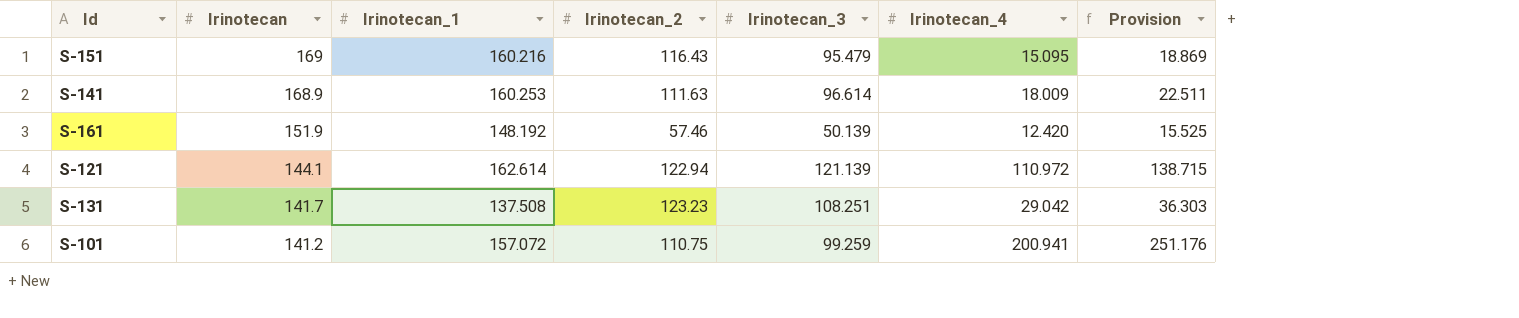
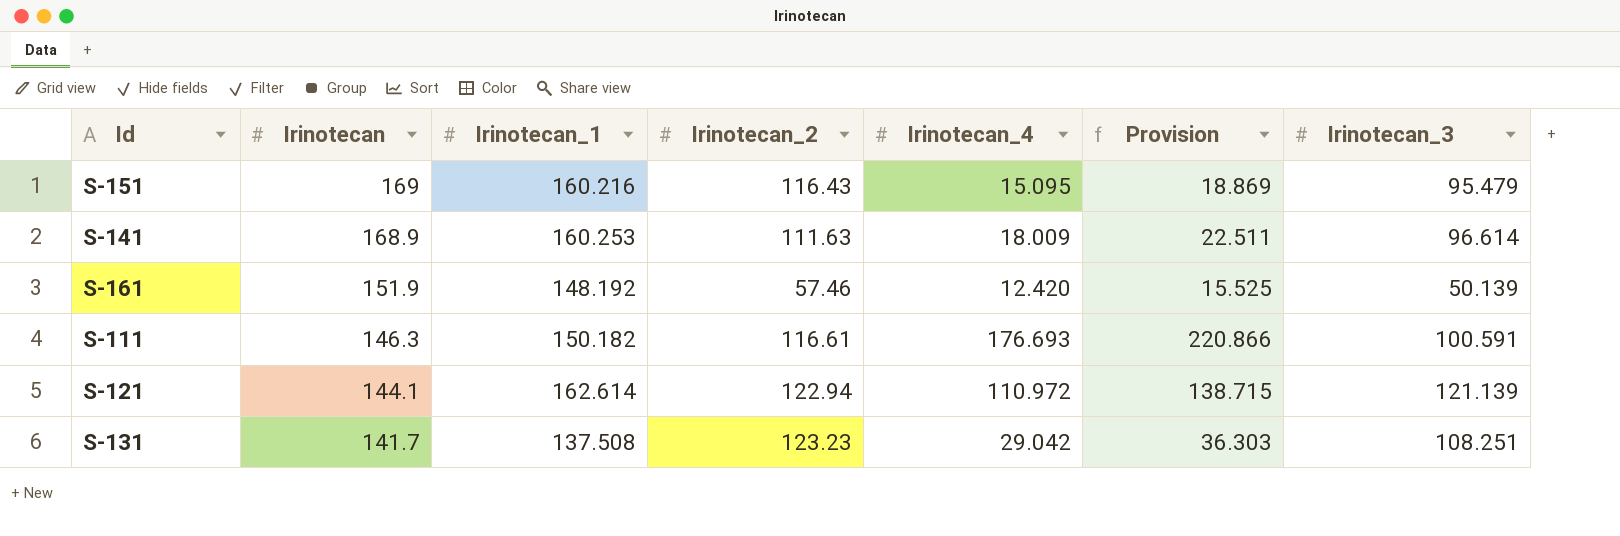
column Irinotecan_3 | position: 5 -> 7
row S-101: 141.2 | 157.072 | 110.75 | 99.259 | 200.941 | 251.176 -> none
row S-111: none -> 146.3 | 150.182 | 116.61 | 176.693 | 220.866 | 100.591

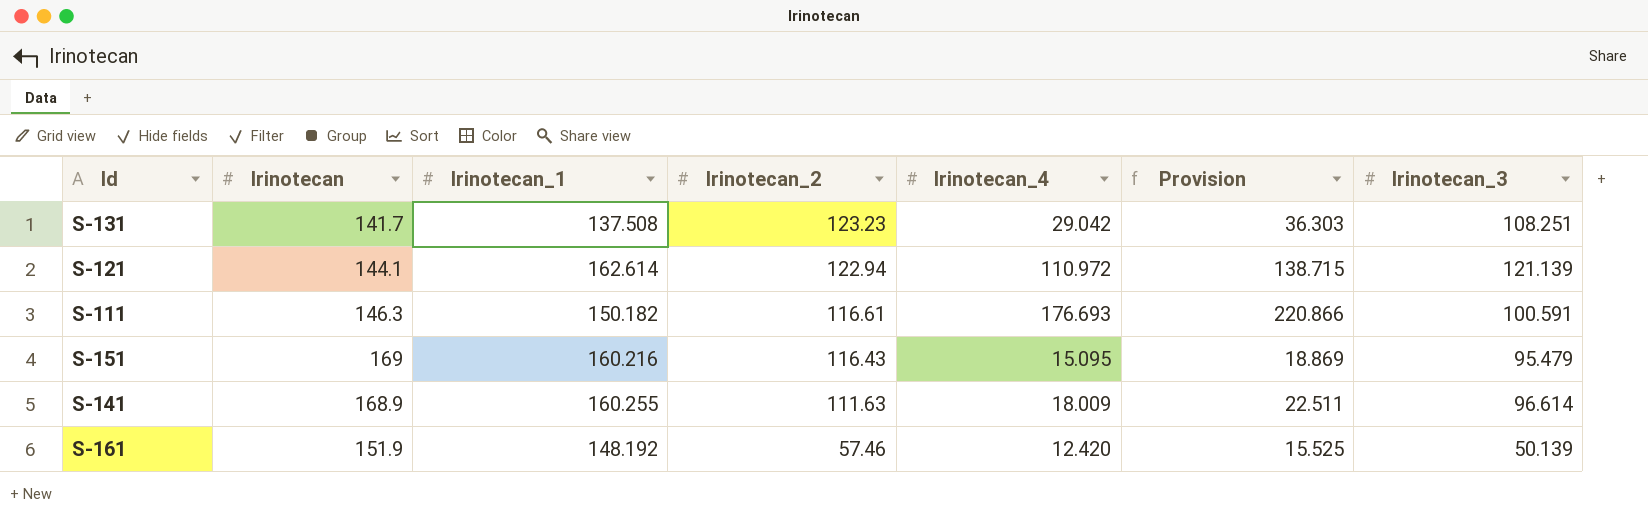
row order: Irinotecan descending -> Irinotecan_2 descending
S-141 | Irinotecan_1: 160.253 -> 160.255

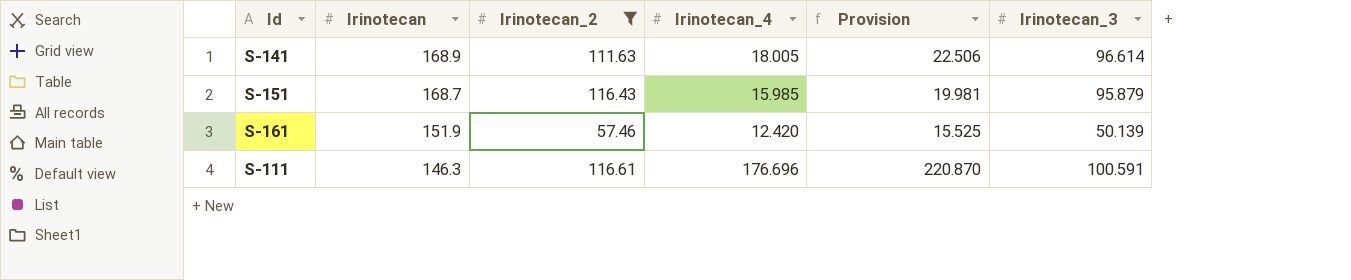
filter: none -> Irinotecan_2 <= 116.61
row order: Irinotecan_2 descending -> Irinotecan descending
column Irinotecan_1 | position: 3 -> none
S-141 | Irinotecan_4: 18.009 -> 18.005
S-141 | Provision: 22.511 -> 22.506
S-151 | Irinotecan: 169 -> 168.7
S-151 | Irinotecan_4: 15.095 -> 15.985
S-151 | Provision: 18.869 -> 19.981
S-151 | Irinotecan_3: 95.479 -> 95.879
S-111 | Irinotecan_4: 176.693 -> 176.696
S-111 | Provision: 220.866 -> 220.870

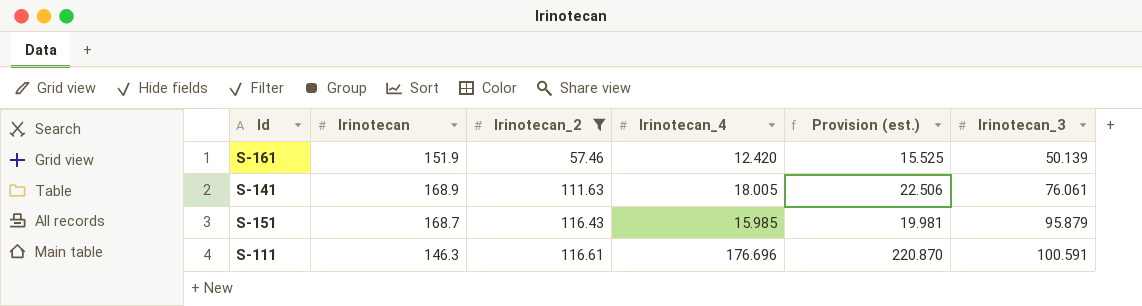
row order: Irinotecan descending -> Irinotecan_2 ascending
column name: Provision -> Provision (est.)
S-141 | Irinotecan_3: 96.614 -> 76.061

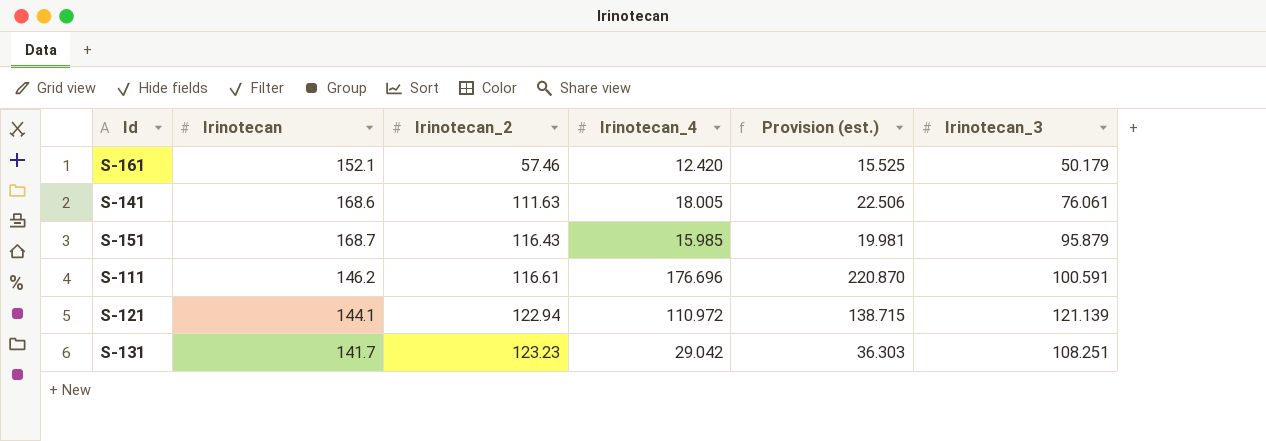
filter: Irinotecan_2 <= 116.61 -> none
S-161 | Irinotecan: 151.9 -> 152.1
S-161 | Irinotecan_3: 50.139 -> 50.179
S-141 | Irinotecan: 168.9 -> 168.6
S-111 | Irinotecan: 146.3 -> 146.2

